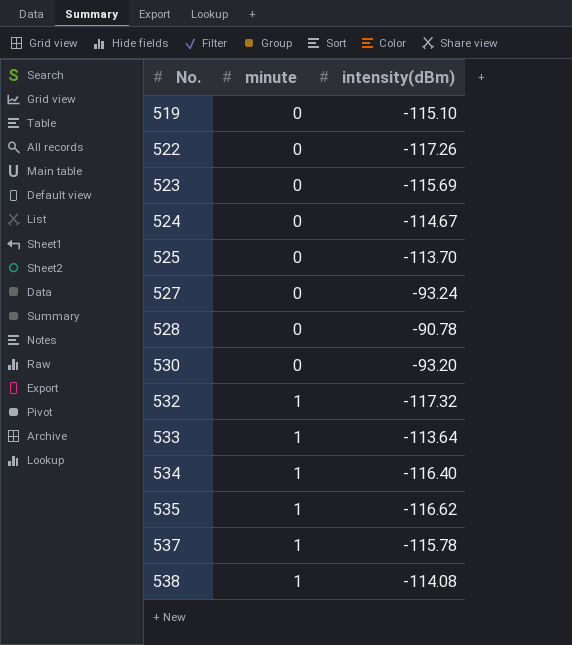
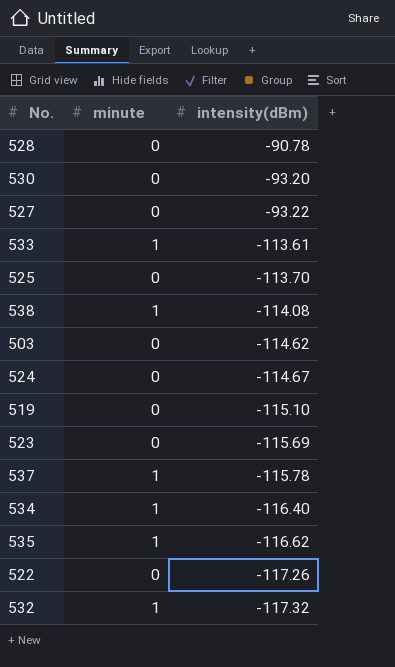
row order: No. ascending -> intensity(dBm) descending
527 | intensity(dBm): -93.24 -> -93.22
533 | intensity(dBm): -113.64 -> -113.61
row 503: none -> 0 | -114.62

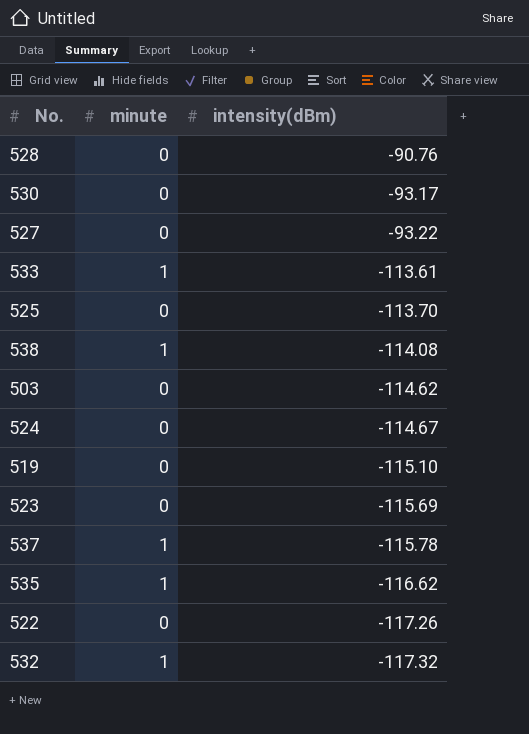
row 534: 1 | -116.40 -> none
528 | intensity(dBm): -90.78 -> -90.76
530 | intensity(dBm): -93.20 -> -93.17

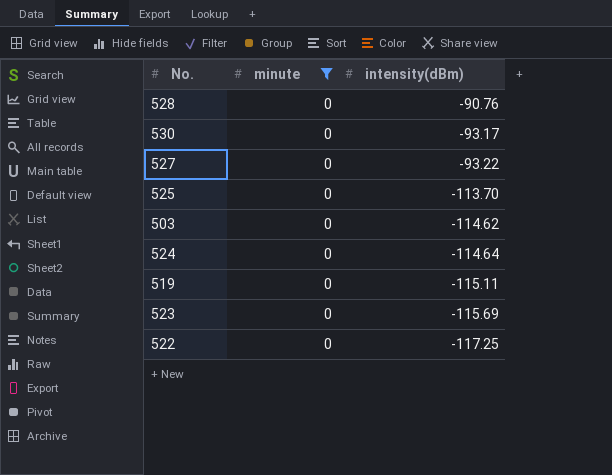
filter: none -> minute = 0
524 | intensity(dBm): -114.67 -> -114.64
519 | intensity(dBm): -115.10 -> -115.11
522 | intensity(dBm): -117.26 -> -117.25

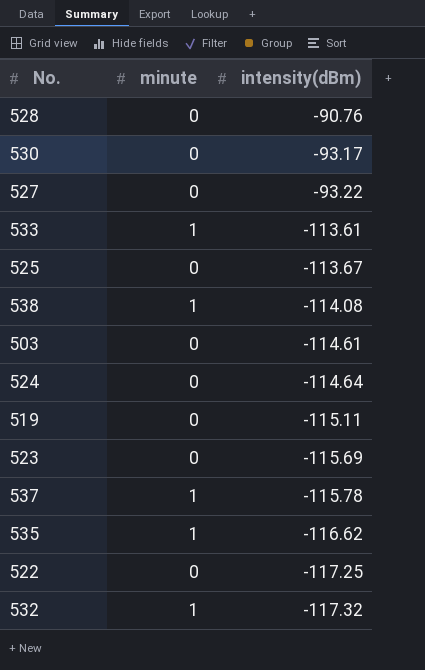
filter: minute = 0 -> none
525 | intensity(dBm): -113.70 -> -113.67
503 | intensity(dBm): -114.62 -> -114.61

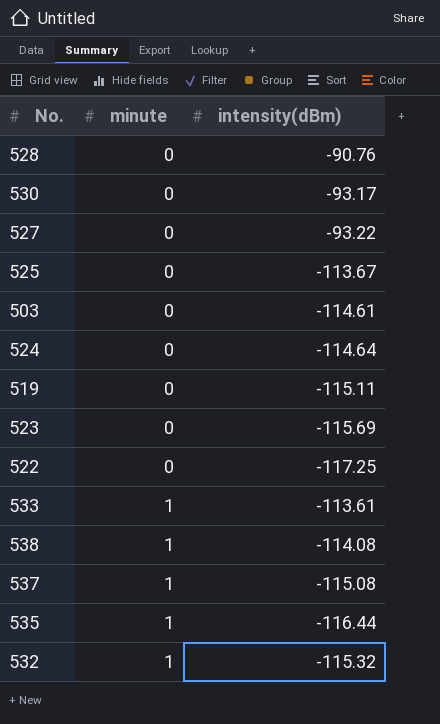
row order: intensity(dBm) descending -> minute ascending
537 | intensity(dBm): -115.78 -> -115.08
535 | intensity(dBm): -116.62 -> -116.44
532 | intensity(dBm): -117.32 -> -115.32

